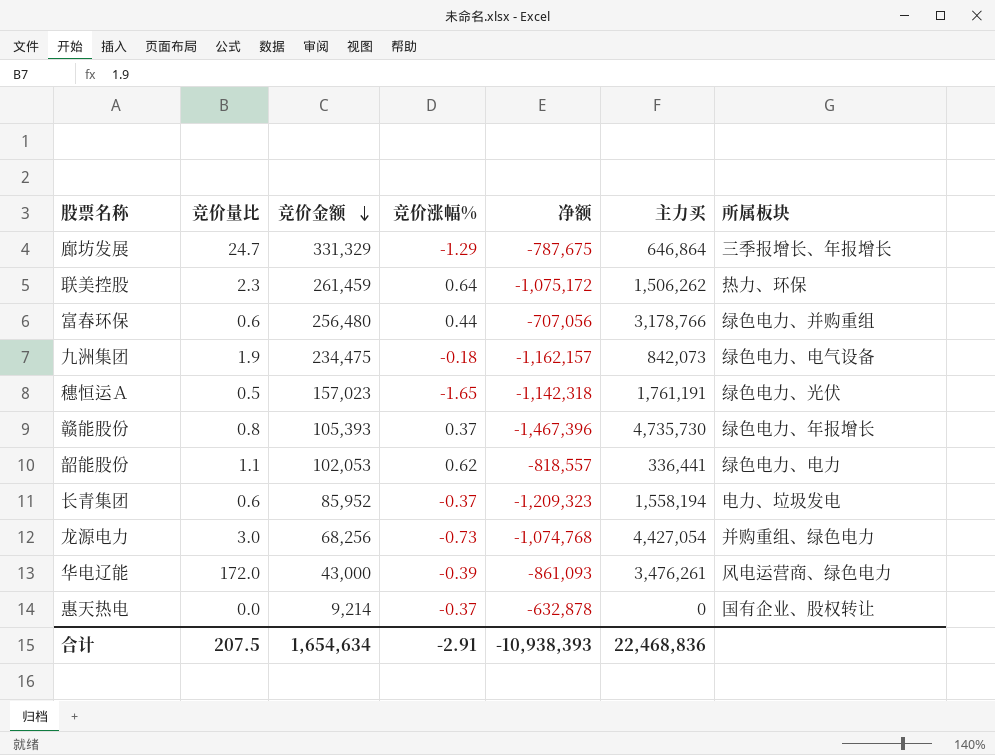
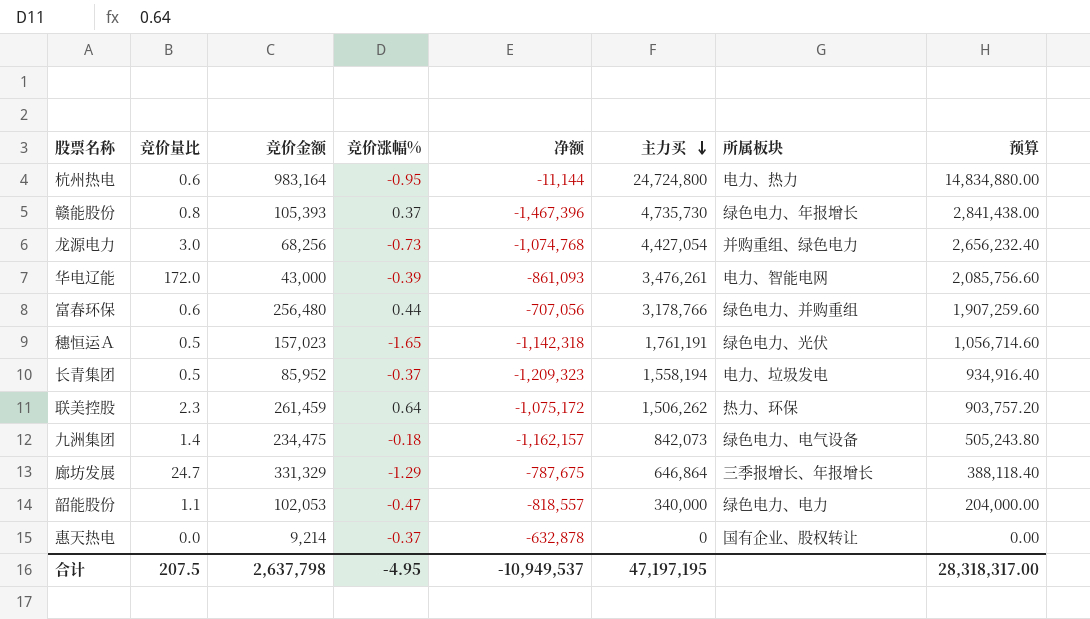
row order: 竞价金额 descending -> 主力买 descending
column 预算 | formula: none -> [主力买] * 0.6
row 杭州热电: none -> 0.6 | 983,164 | -0.95 | -11,144 | 24,724,800 | 电力、热力 | 14,834,880.00
华电辽能 | 所属板块: 风电运营商、绿色电力 -> 电力、智能电网
长青集团 | 竞价量比: 0.6 -> 0.5
九洲集团 | 竞价量比: 1.9 -> 1.4
韶能股份 | 竞价涨幅%: 0.62 -> -0.47
韶能股份 | 主力买: 336,441 -> 340,000
合计 | 竞价金额: 1,654,634 -> 2,637,798
合计 | 竞价涨幅%: -2.91 -> -4.95
合计 | 净额: -10,938,393 -> -10,949,537
合计 | 主力买: 22,468,836 -> 47,197,195

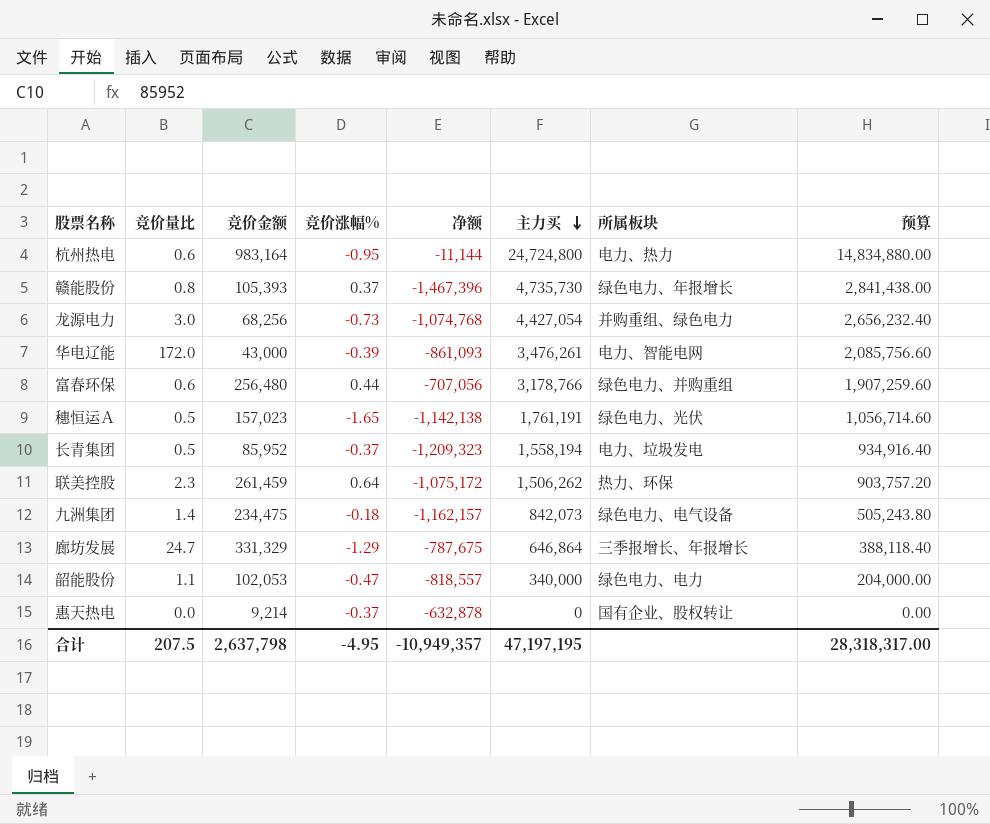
穗恒运Ａ | 净额: -1,142,318 -> -1,142,138
合计 | 净额: -10,949,537 -> -10,949,357

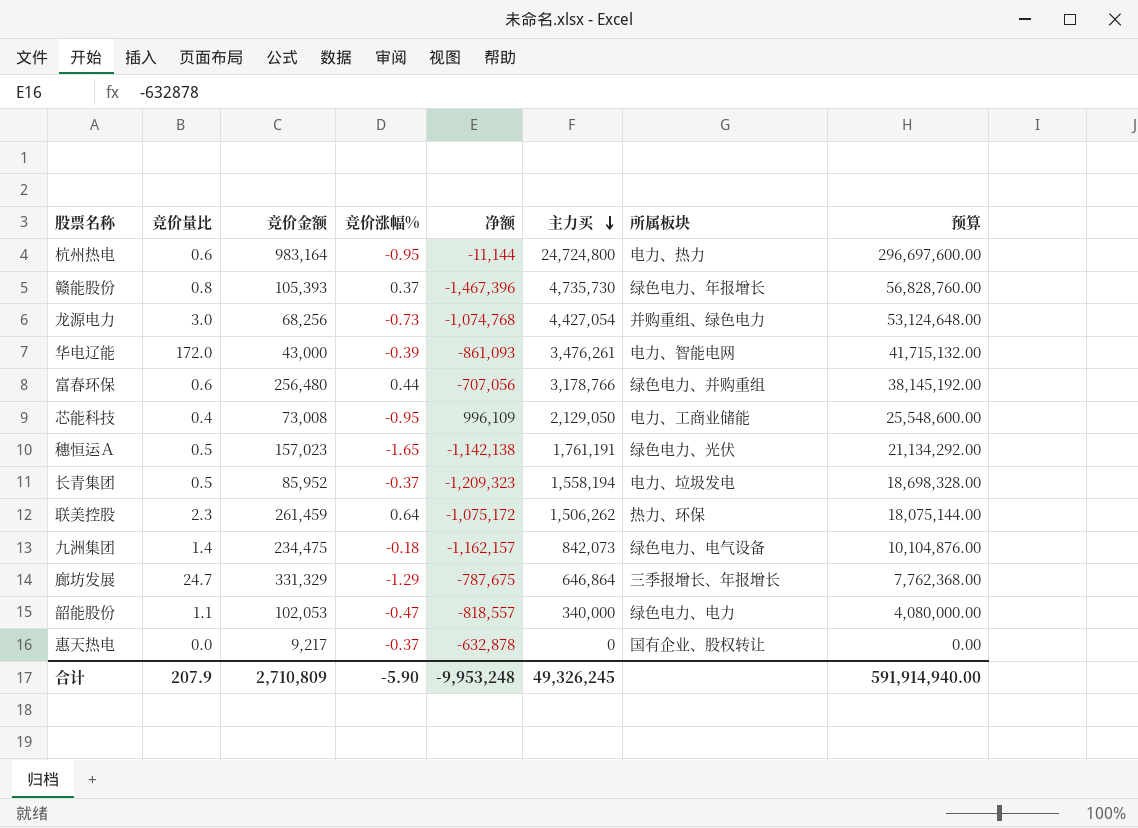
column 预算 | formula: [主力买] * 0.6 -> [主力买] * 12
row 芯能科技: none -> 0.4 | 73,008 | -0.95 | 996,109 | 2,129,050 | 电力、工商业储能 | 25,548,600.00
惠天热电 | 竞价金额: 9,214 -> 9,217
合计 | 竞价量比: 207.5 -> 207.9
合计 | 竞价金额: 2,637,798 -> 2,710,809
合计 | 竞价涨幅%: -4.95 -> -5.90
合计 | 净额: -10,949,357 -> -9,953,248
合计 | 主力买: 47,197,195 -> 49,326,245
合计 | 预算: 28,318,317.00 -> 591,914,940.00

